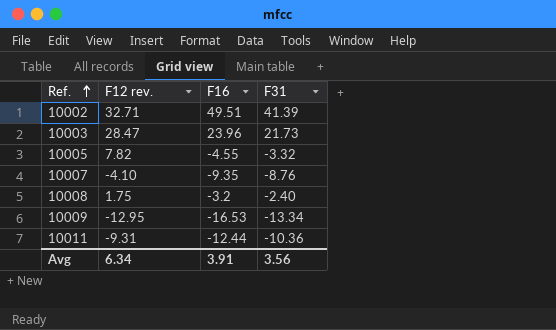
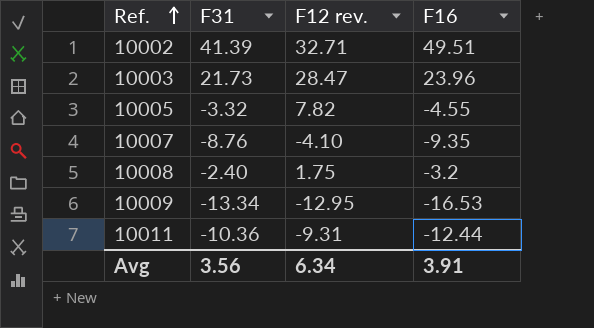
column F31 | position: 4 -> 2

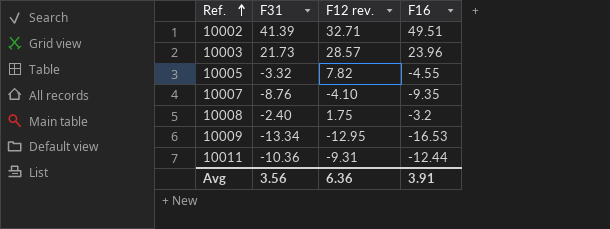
10003 | F12 rev.: 28.47 -> 28.57
Avg | F12 rev.: 6.34 -> 6.36

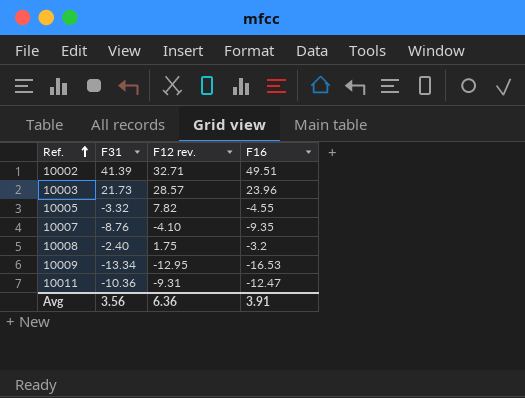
10011 | F16: -12.44 -> -12.47

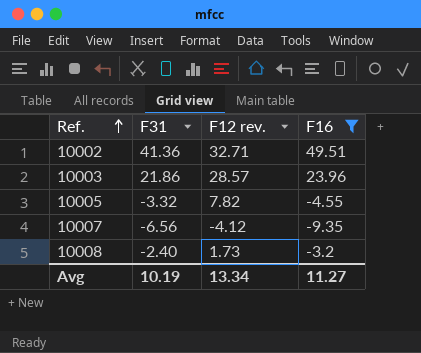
filter: none -> F16 >= -9.35
10002 | F31: 41.39 -> 41.36
10003 | F31: 21.73 -> 21.86
10007 | F31: -8.76 -> -6.56
10007 | F12 rev.: -4.10 -> -4.12
10008 | F12 rev.: 1.75 -> 1.73
Avg | F31: 3.56 -> 10.19
Avg | F12 rev.: 6.36 -> 13.34
Avg | F16: 3.91 -> 11.27

